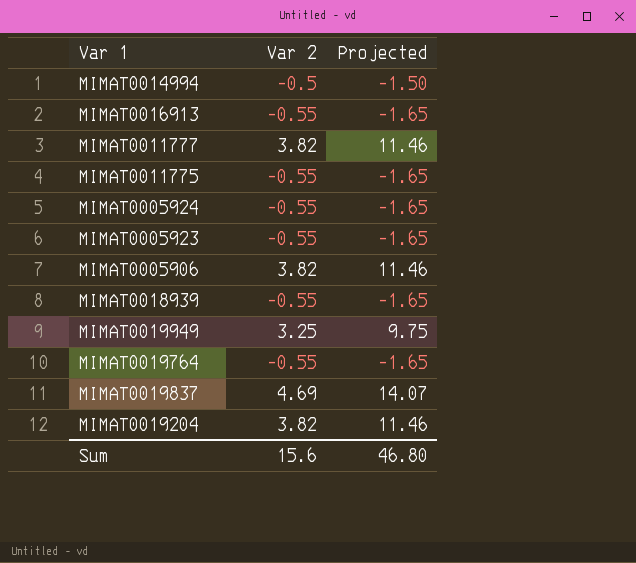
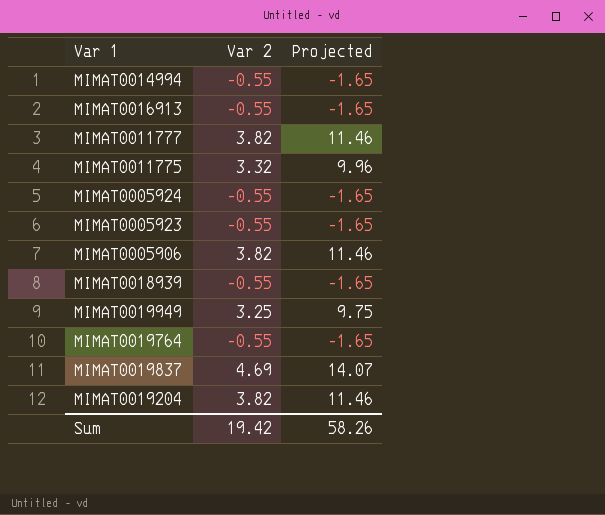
MIMAT0014994 | Var 2: -0.5 -> -0.55
MIMAT0014994 | Projected: -1.50 -> -1.65
MIMAT0011775 | Var 2: -0.55 -> 3.32
MIMAT0011775 | Projected: -1.65 -> 9.96
Sum | Var 2: 15.6 -> 19.42
Sum | Projected: 46.80 -> 58.26

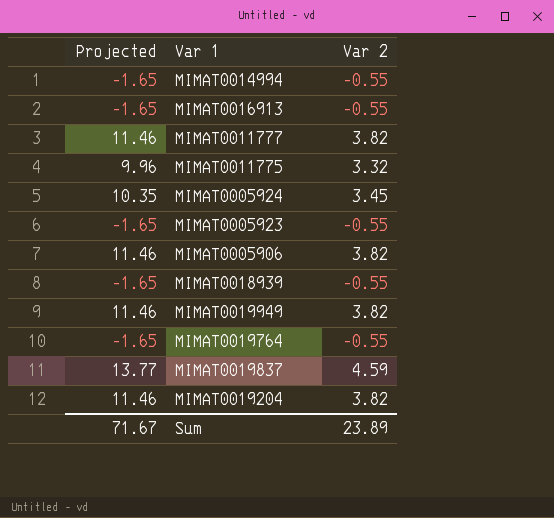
column Projected | position: 3 -> 1
MIMAT0005924 | Projected: -1.65 -> 10.35
MIMAT0005924 | Var 2: -0.55 -> 3.45
MIMAT0019949 | Projected: 9.75 -> 11.46
MIMAT0019949 | Var 2: 3.25 -> 3.82
MIMAT0019837 | Projected: 14.07 -> 13.77
MIMAT0019837 | Var 2: 4.69 -> 4.59
Sum | Projected: 58.26 -> 71.67
Sum | Var 2: 19.42 -> 23.89

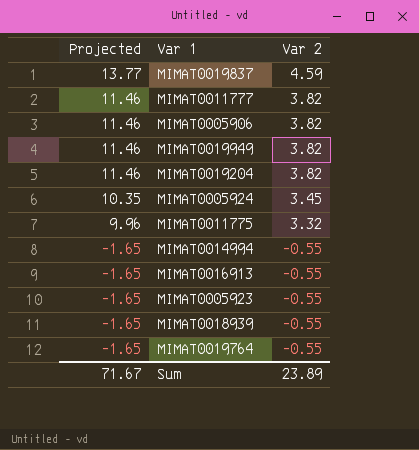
row order: none -> Projected descending

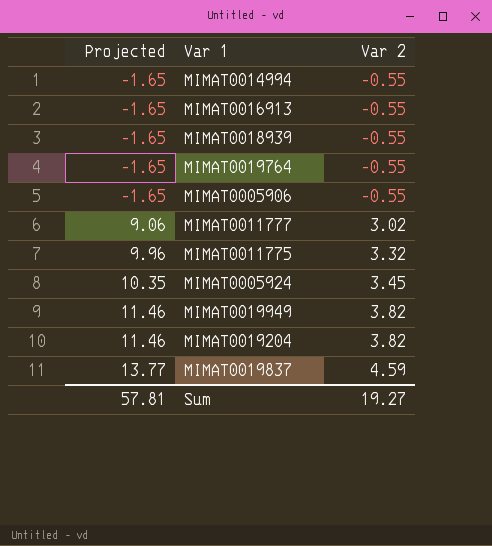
row order: Projected descending -> Projected ascending
row MIMAT0005923: -1.65 | -0.55 -> none
MIMAT0005906 | Projected: 11.46 -> -1.65
MIMAT0005906 | Var 2: 3.82 -> -0.55
MIMAT0011777 | Projected: 11.46 -> 9.06
MIMAT0011777 | Var 2: 3.82 -> 3.02
Sum | Projected: 71.67 -> 57.81
Sum | Var 2: 23.89 -> 19.27

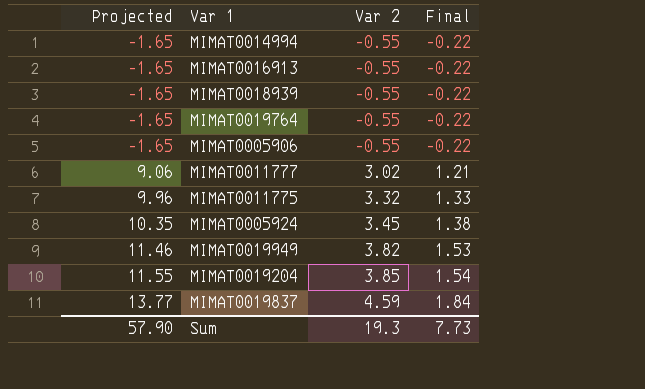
column Final | formula: none -> [Var 2] * 0.4
MIMAT0019204 | Projected: 11.46 -> 11.55
MIMAT0019204 | Var 2: 3.82 -> 3.85
Sum | Projected: 57.81 -> 57.90
Sum | Var 2: 19.27 -> 19.3

